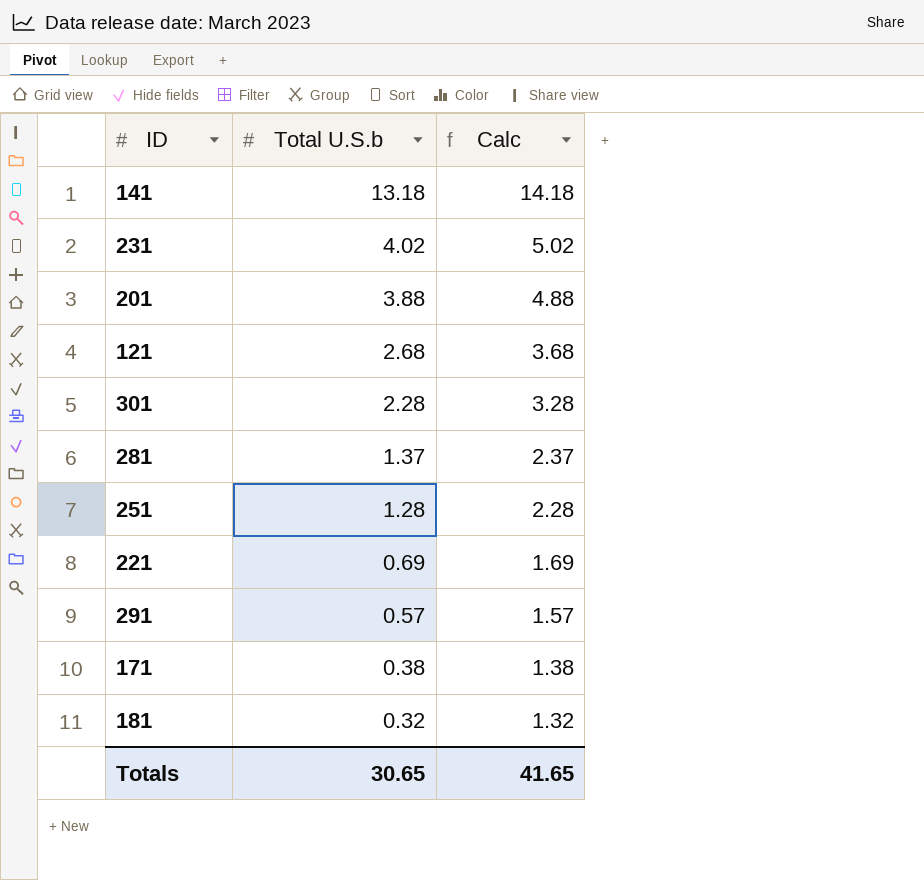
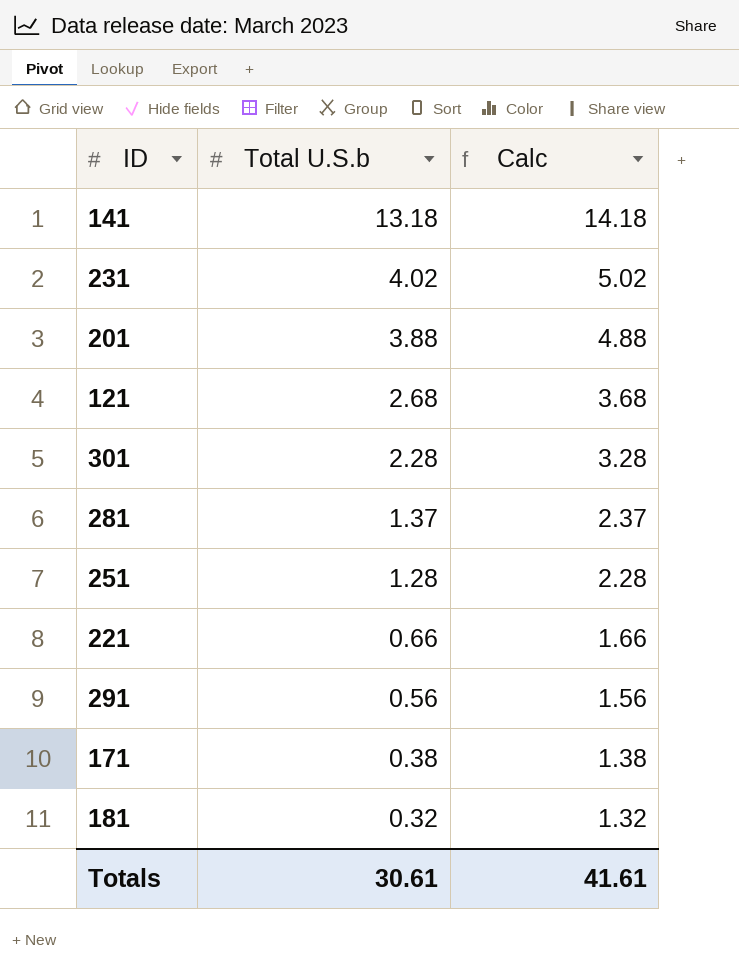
221 | Total U.S.b: 0.69 -> 0.66
221 | Calc: 1.69 -> 1.66
291 | Total U.S.b: 0.57 -> 0.56
291 | Calc: 1.57 -> 1.56
Totals | Total U.S.b: 30.65 -> 30.61
Totals | Calc: 41.65 -> 41.61

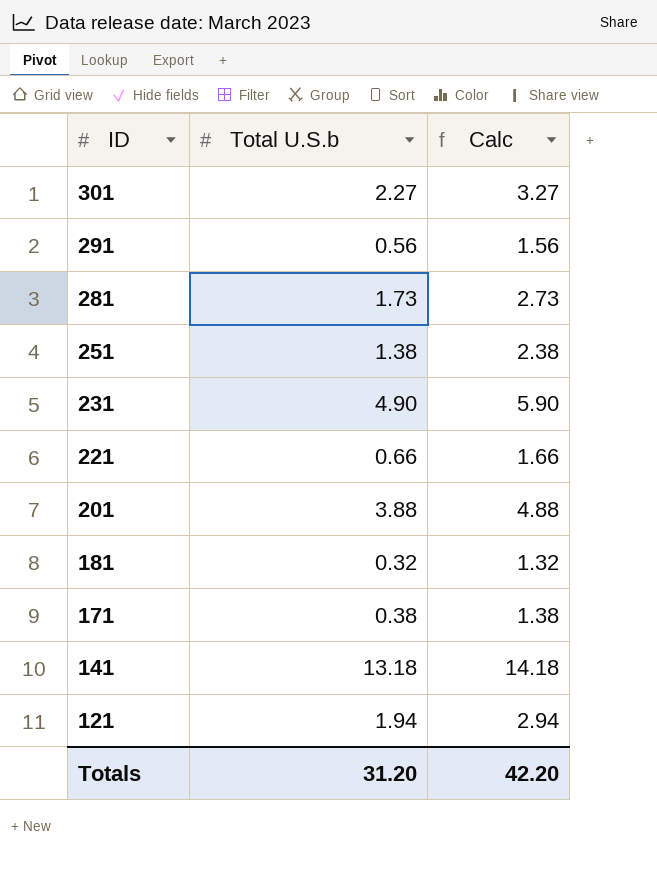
row order: Total U.S.b descending -> ID descending
301 | Total U.S.b: 2.28 -> 2.27
301 | Calc: 3.28 -> 3.27
281 | Total U.S.b: 1.37 -> 1.73
281 | Calc: 2.37 -> 2.73
251 | Total U.S.b: 1.28 -> 1.38
251 | Calc: 2.28 -> 2.38
231 | Total U.S.b: 4.02 -> 4.90
231 | Calc: 5.02 -> 5.90
121 | Total U.S.b: 2.68 -> 1.94
121 | Calc: 3.68 -> 2.94
Totals | Total U.S.b: 30.61 -> 31.20
Totals | Calc: 41.61 -> 42.20

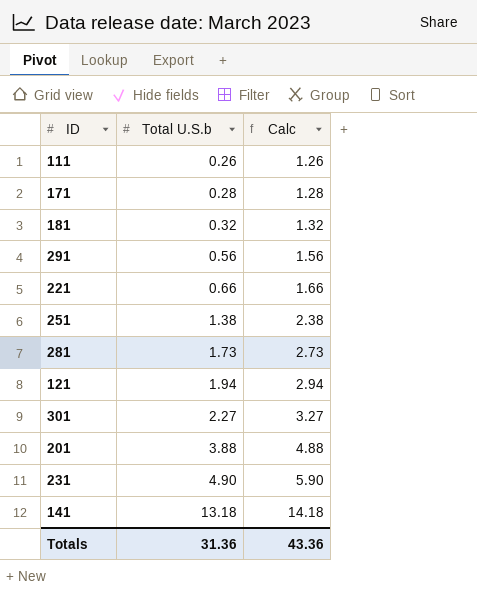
row order: ID descending -> Total U.S.b ascending
row 111: none -> 0.26 | 1.26
171 | Total U.S.b: 0.38 -> 0.28
171 | Calc: 1.38 -> 1.28
Totals | Total U.S.b: 31.20 -> 31.36
Totals | Calc: 42.20 -> 43.36

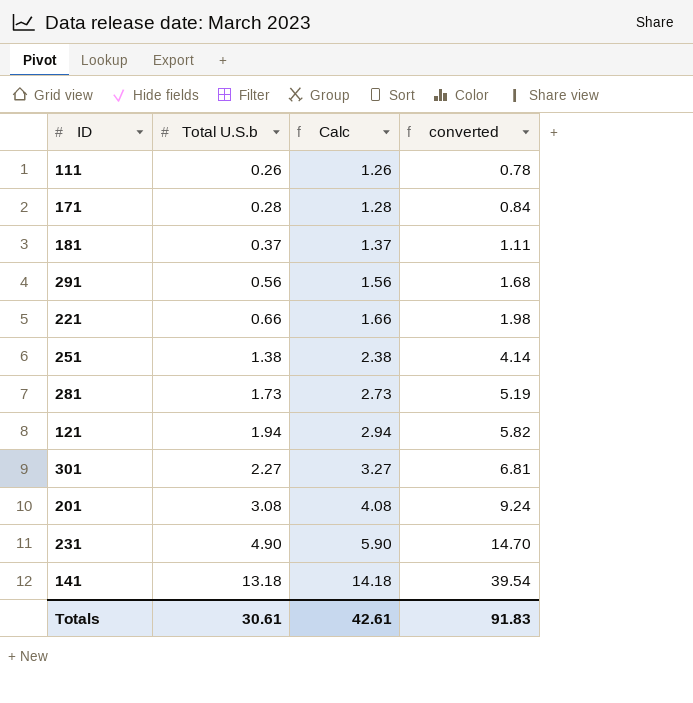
column converted | formula: none -> [Total U.S.b] * 3
181 | Total U.S.b: 0.32 -> 0.37
181 | Calc: 1.32 -> 1.37
201 | Total U.S.b: 3.88 -> 3.08
201 | Calc: 4.88 -> 4.08
Totals | Total U.S.b: 31.36 -> 30.61
Totals | Calc: 43.36 -> 42.61

